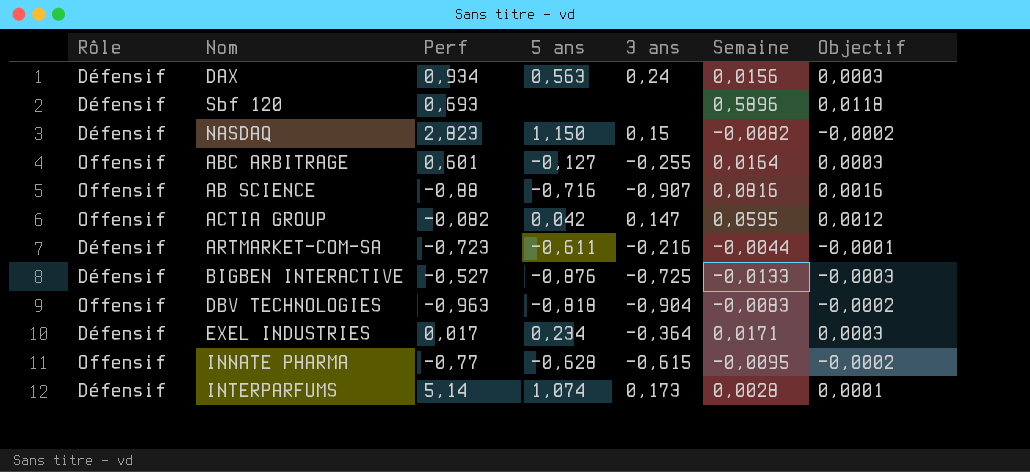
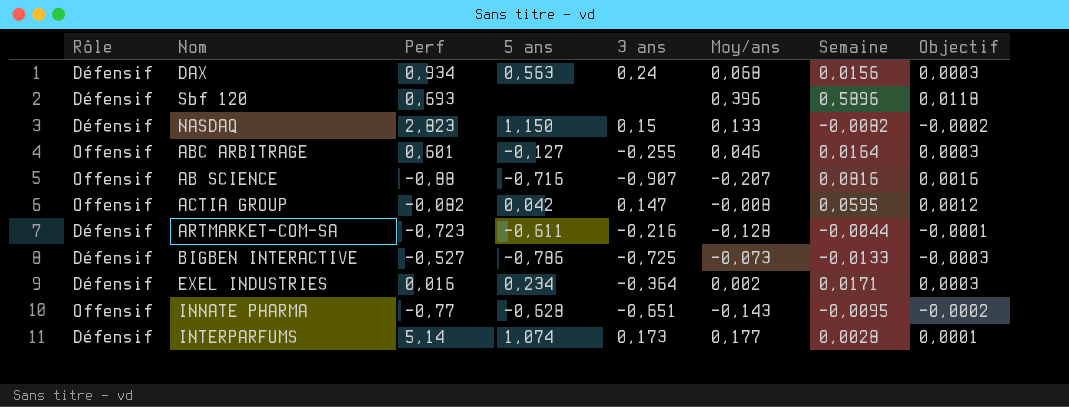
column Moy/ans | position: none -> 6
row DBV TECHNOLOGIES: Offensif | -0,963 | -0,818 | -0,904 | -0,0083 | -0,0002 -> none
BIGBEN INTERACTIVE | 5 ans: -0,876 -> -0,786
EXEL INDUSTRIES | Perf: 0,017 -> 0,016
INNATE PHARMA | 3 ans: -0,615 -> -0,651

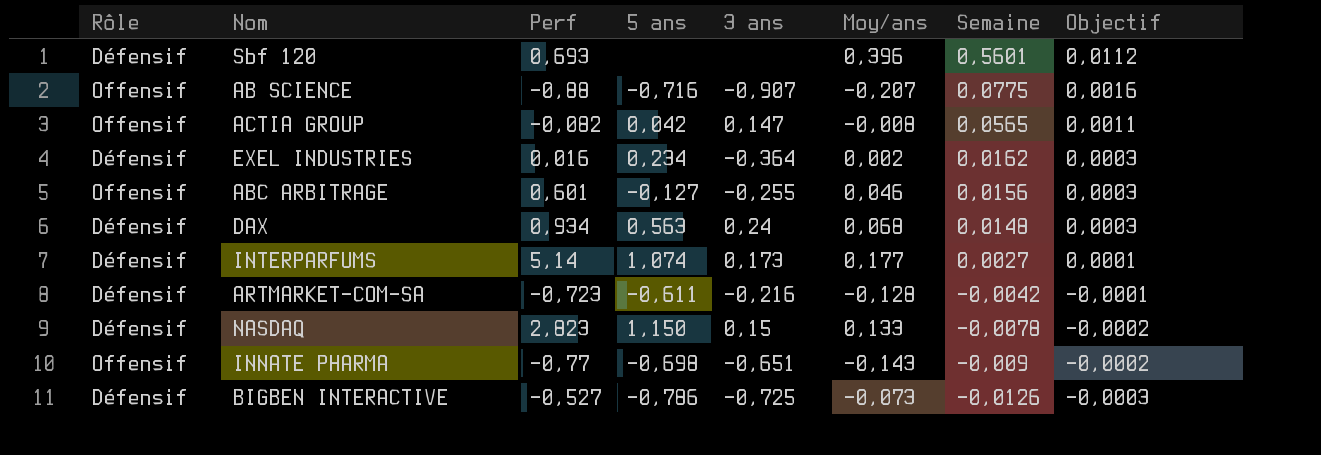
row order: none -> Semaine descending
Sbf 120 | Semaine: 0,5896 -> 0,5601
Sbf 120 | Objectif: 0,0118 -> 0,0112
AB SCIENCE | Semaine: 0,0816 -> 0,0775
ACTIA GROUP | Semaine: 0,0595 -> 0,0565
ACTIA GROUP | Objectif: 0,0012 -> 0,0011
EXEL INDUSTRIES | Semaine: 0,0171 -> 0,0162
ABC ARBITRAGE | Semaine: 0,0164 -> 0,0156
DAX | Semaine: 0,0156 -> 0,0148
INTERPARFUMS | Semaine: 0,0028 -> 0,0027
ARTMARKET-COM-SA | Semaine: -0,0044 -> -0,0042
NASDAQ | Semaine: -0,0082 -> -0,0078
INNATE PHARMA | 5 ans: -0,628 -> -0,698
INNATE PHARMA | Semaine: -0,0095 -> -0,009
BIGBEN INTERACTIVE | Semaine: -0,0133 -> -0,0126

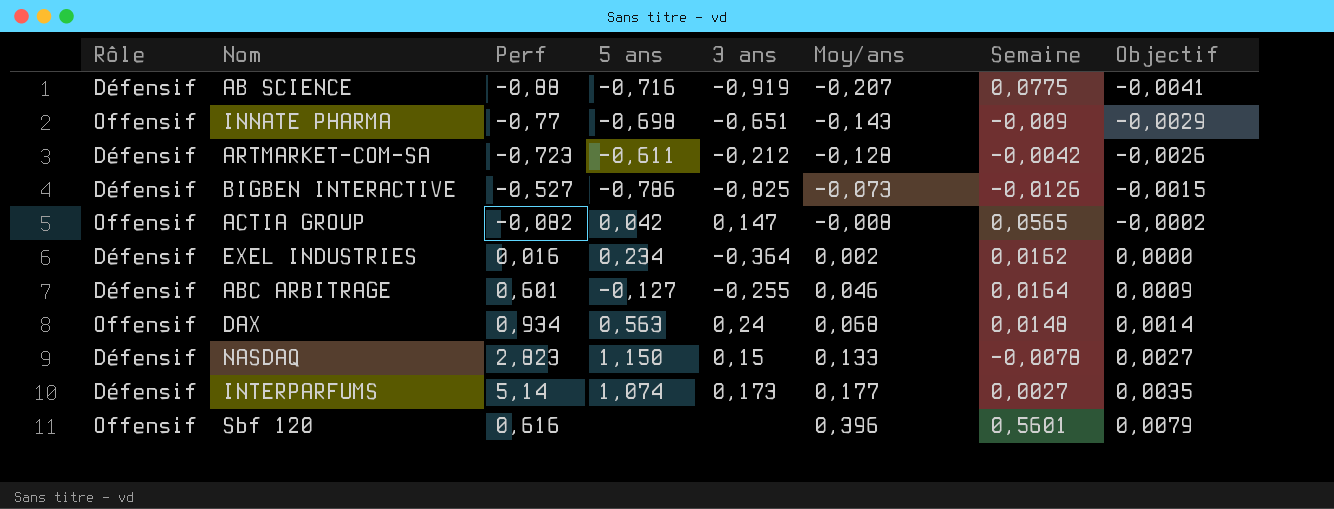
row order: Semaine descending -> Moy/ans ascending
column Objectif | formula: [Semaine] * 0,02 -> [Moy/ans] * 0,02
AB SCIENCE | Rôle: Offensif -> Défensif
AB SCIENCE | 3 ans: -0,907 -> -0,919
ARTMARKET-COM-SA | 3 ans: -0,216 -> -0,212
BIGBEN INTERACTIVE | 3 ans: -0,725 -> -0,825
ABC ARBITRAGE | Rôle: Offensif -> Défensif
ABC ARBITRAGE | Semaine: 0,0156 -> 0,0164
DAX | Rôle: Défensif -> Offensif
Sbf 120 | Rôle: Défensif -> Offensif
Sbf 120 | Perf: 0,693 -> 0,616

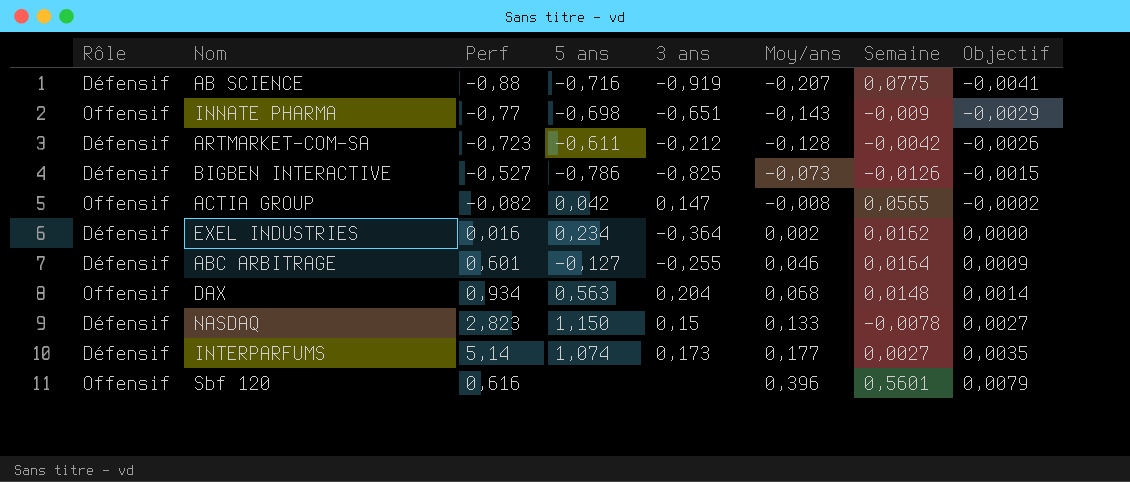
DAX | 3 ans: 0,24 -> 0,204

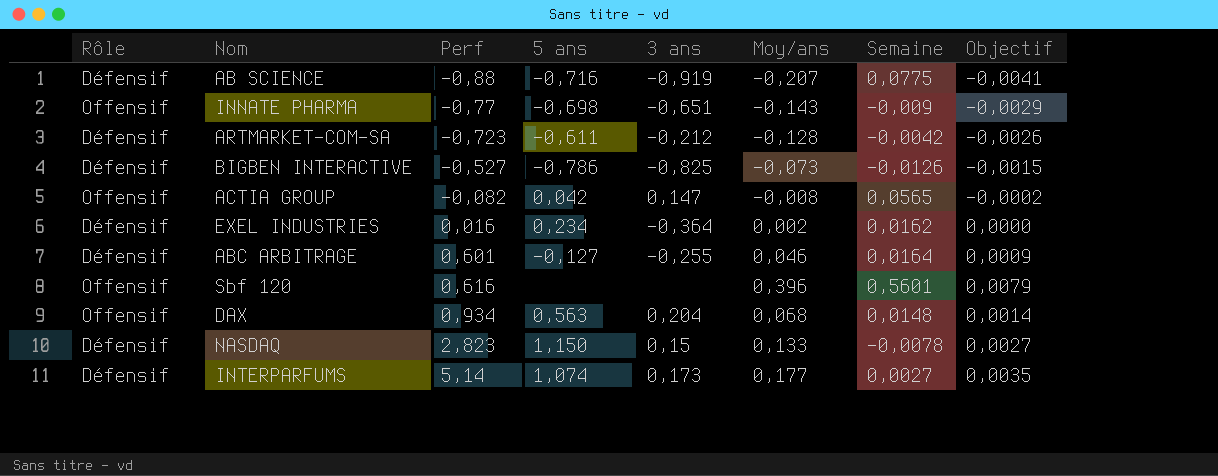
row order: Moy/ans ascending -> Perf ascending

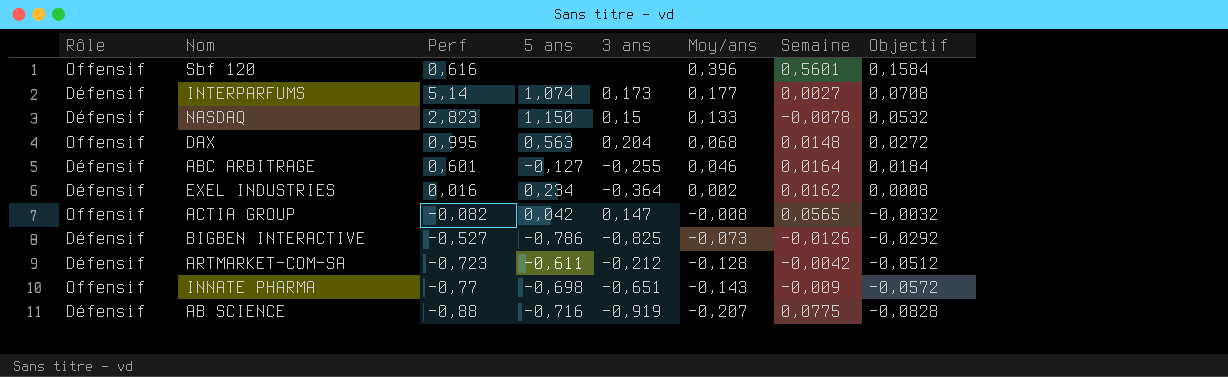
row order: Perf ascending -> Moy/ans descending
column Objectif | formula: [Moy/ans] * 0,02 -> [Moy/ans] * 0,4
DAX | Perf: 0,934 -> 0,995

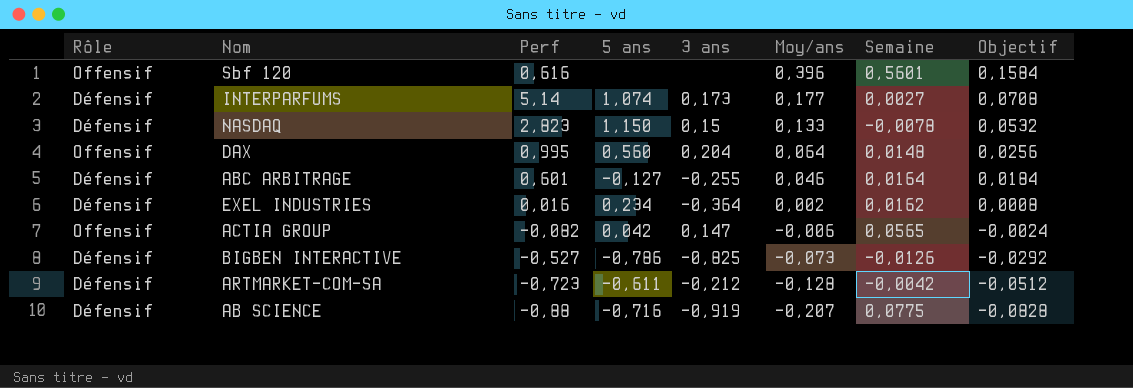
row INNATE PHARMA: Offensif | -0,77 | -0,698 | -0,651 | -0,143 | -0,009 | -0,0572 -> none
DAX | 5 ans: 0,563 -> 0,560
DAX | Moy/ans: 0,068 -> 0,064
DAX | Objectif: 0,0272 -> 0,0256
ACTIA GROUP | Moy/ans: -0,008 -> -0,006
ACTIA GROUP | Objectif: -0,0032 -> -0,0024

